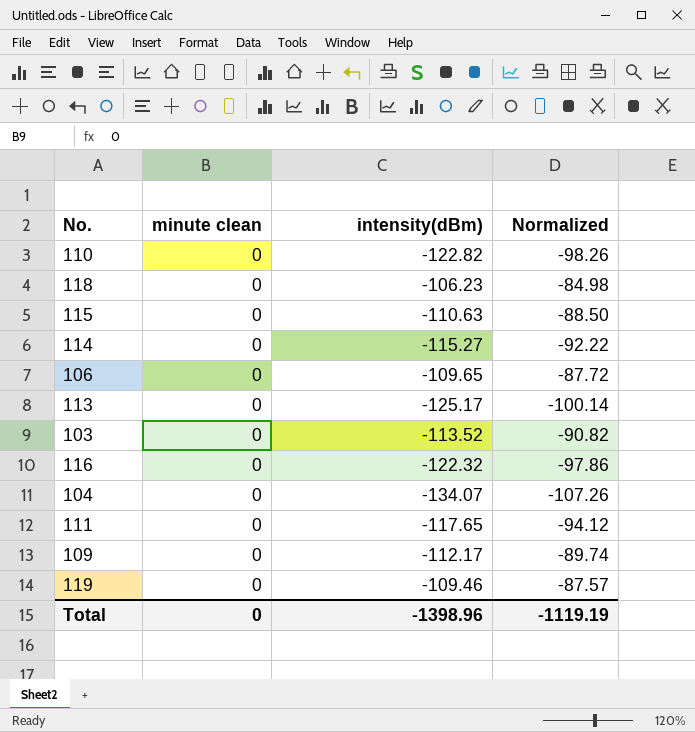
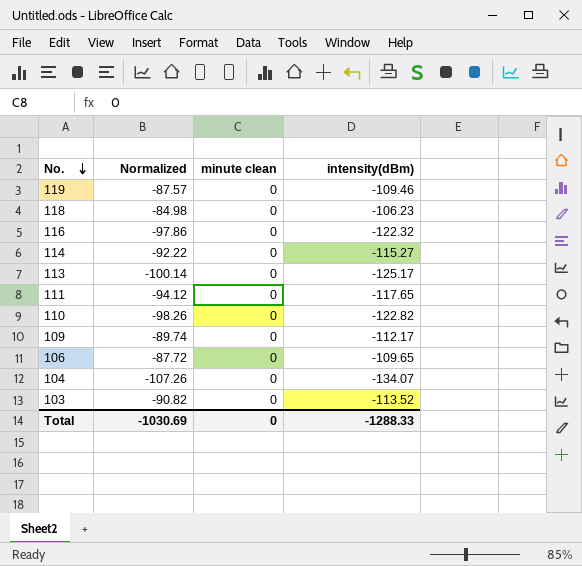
row order: none -> No. descending
column Normalized | position: 4 -> 2
row 115: 0 | -110.63 | -88.50 -> none
Total | Normalized: -1119.19 -> -1030.69
Total | intensity(dBm): -1398.96 -> -1288.33

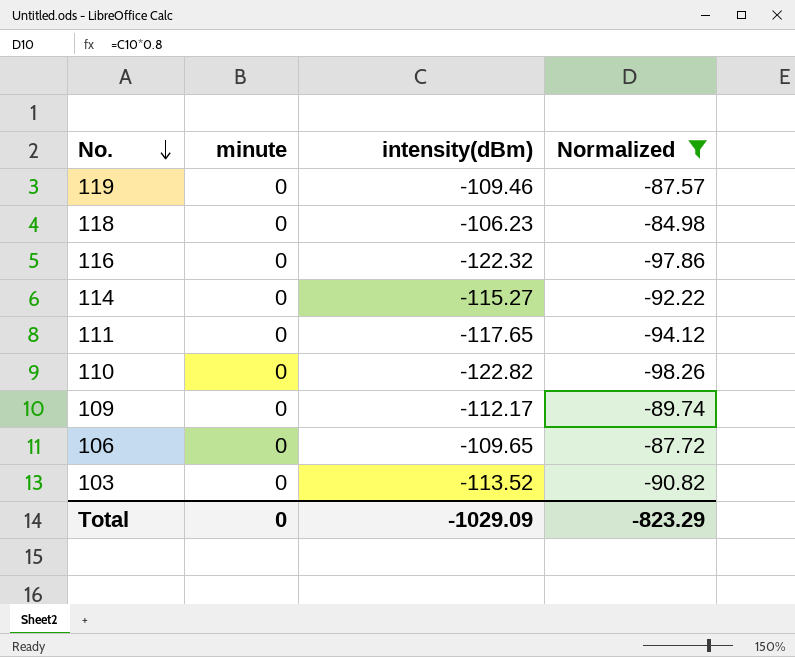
filter: none -> Normalized >= -98.26
column name: minute clean -> minute
column Normalized | position: 2 -> 4
Total | intensity(dBm): -1288.33 -> -1029.09
Total | Normalized: -1030.69 -> -823.29

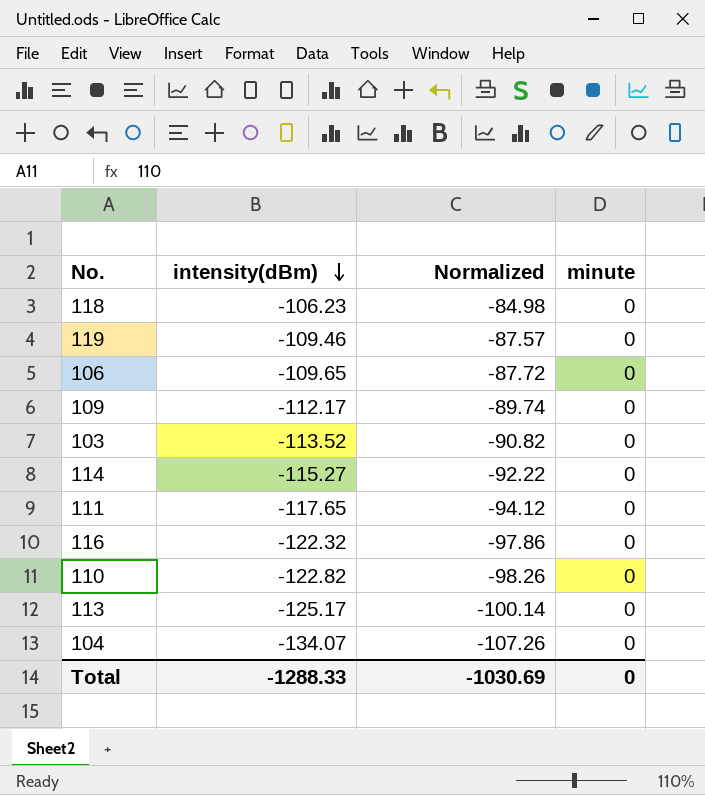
filter: Normalized >= -98.26 -> none
row order: No. descending -> intensity(dBm) descending
column minute | position: 2 -> 4
Total | intensity(dBm): -1029.09 -> -1288.33
Total | Normalized: -823.29 -> -1030.69

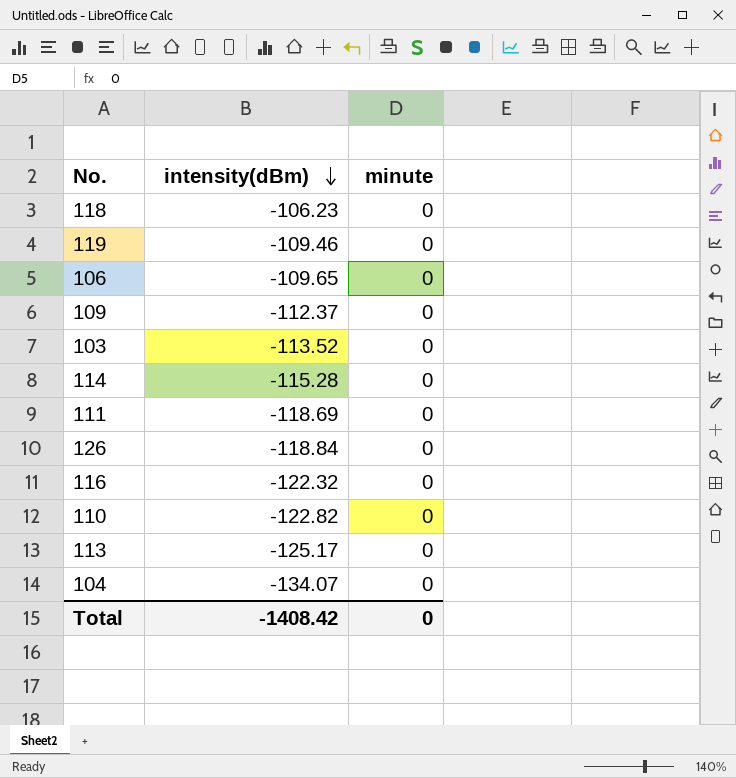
column Normalized | formula: [intensity(dBm)] * 0.8 -> none
109 | intensity(dBm): -112.17 -> -112.37
114 | intensity(dBm): -115.27 -> -115.28
111 | intensity(dBm): -117.65 -> -118.69
row 126: none -> -118.84 | 0
Total | intensity(dBm): -1288.33 -> -1408.42

